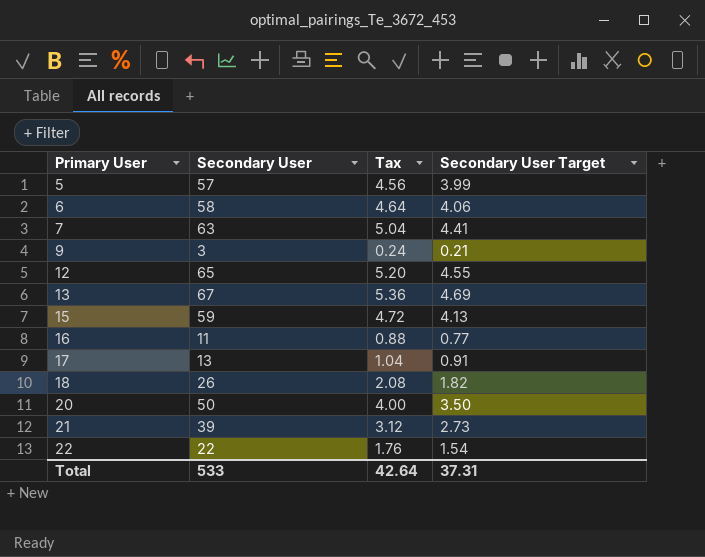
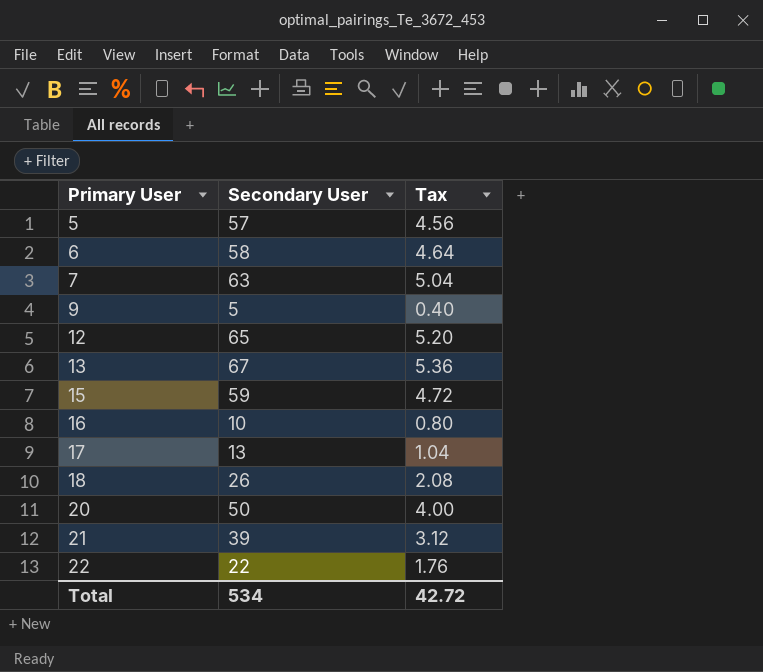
column Secondary User Target | formula: [Secondary User] * 0.07 -> none
9 | Secondary User: 3 -> 5
9 | Tax: 0.24 -> 0.40
16 | Secondary User: 11 -> 10
16 | Tax: 0.88 -> 0.80
Total | Secondary User: 533 -> 534
Total | Tax: 42.64 -> 42.72

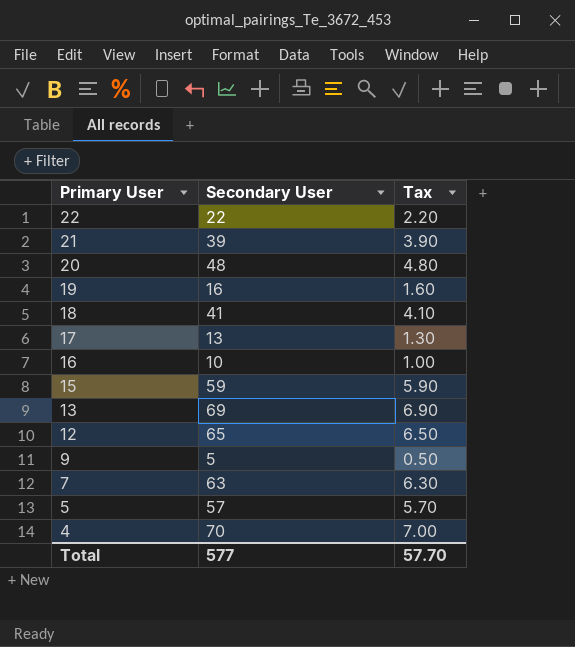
row order: Primary User ascending -> Primary User descending
column Tax | formula: [Secondary User] * 0.08 -> [Secondary User] * 0.1
row 6: 58 | 4.64 -> none
20 | Secondary User: 50 -> 48
row 19: none -> 16 | 1.60
18 | Secondary User: 26 -> 41
13 | Secondary User: 67 -> 69
row 4: none -> 70 | 7.00
Total | Secondary User: 534 -> 577
Total | Tax: 42.72 -> 57.70

